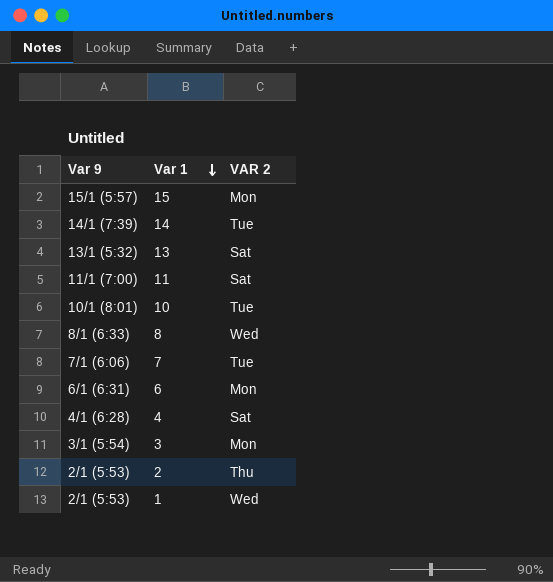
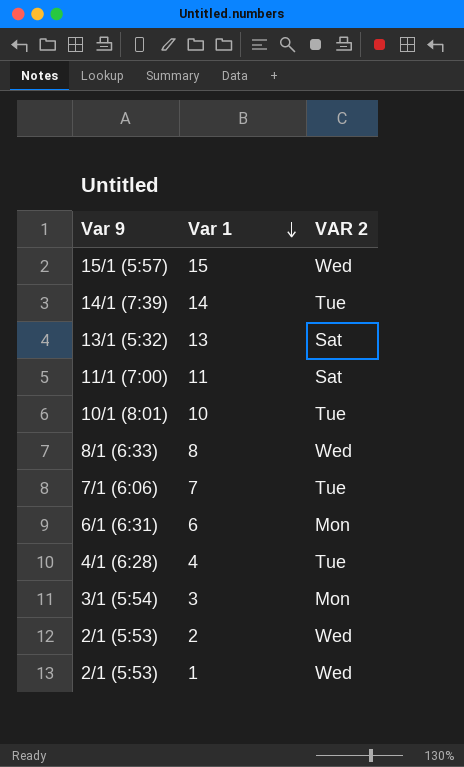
15 | VAR 2: Mon -> Wed
4 | VAR 2: Sat -> Tue
2 | VAR 2: Thu -> Wed

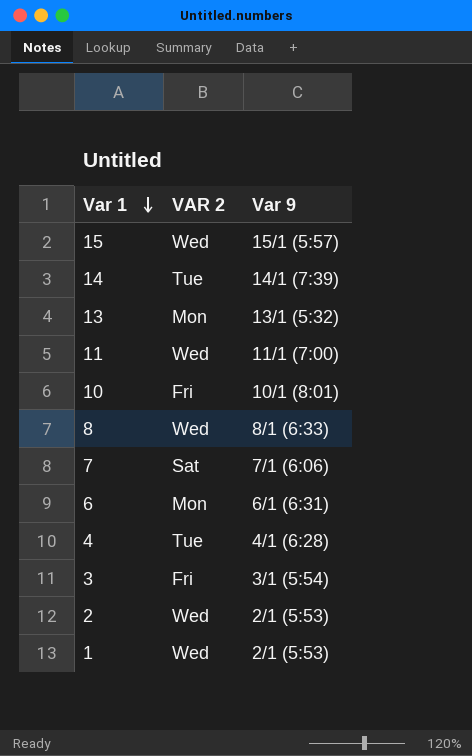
column Var 9 | position: 1 -> 3
13 | VAR 2: Sat -> Mon
11 | VAR 2: Sat -> Wed
10 | VAR 2: Tue -> Fri
7 | VAR 2: Tue -> Sat
3 | VAR 2: Mon -> Fri

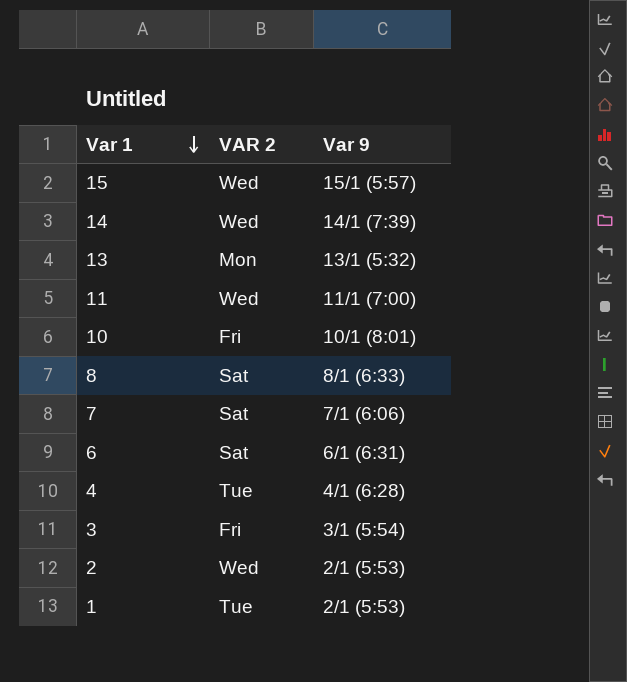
14 | VAR 2: Tue -> Wed
8 | VAR 2: Wed -> Sat
6 | VAR 2: Mon -> Sat
1 | VAR 2: Wed -> Tue

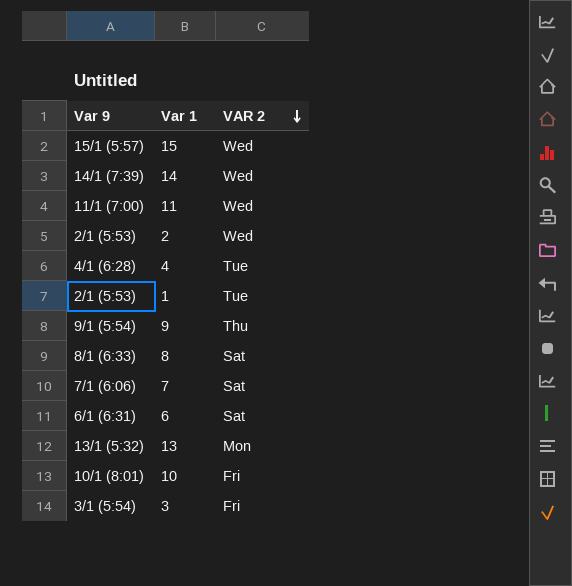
row order: Var 1 descending -> VAR 2 descending
column Var 9 | position: 3 -> 1
row 9: none -> 9/1 (5:54) | Thu

